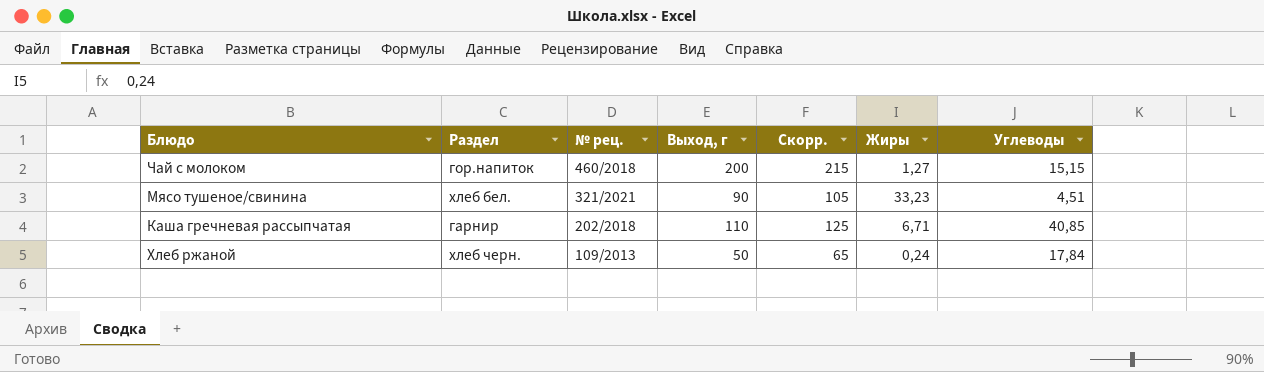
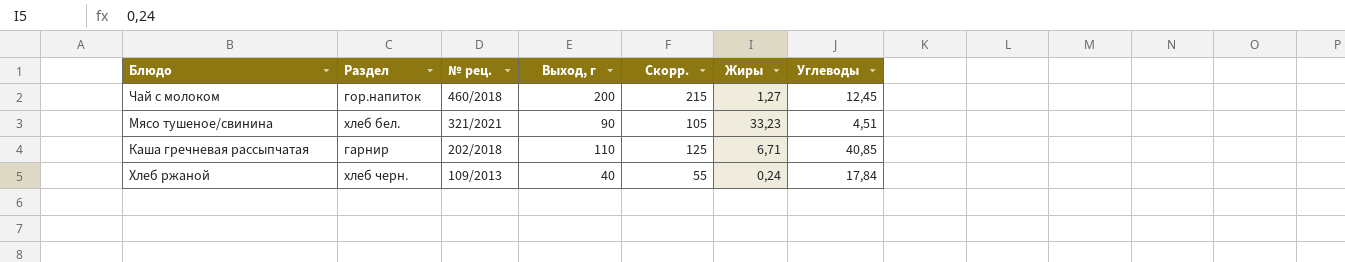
Чай с молоком | Углеводы: 15,15 -> 12,45
Хлеб ржаной | Выход, г: 50 -> 40
Хлеб ржаной | Скорр.: 65 -> 55

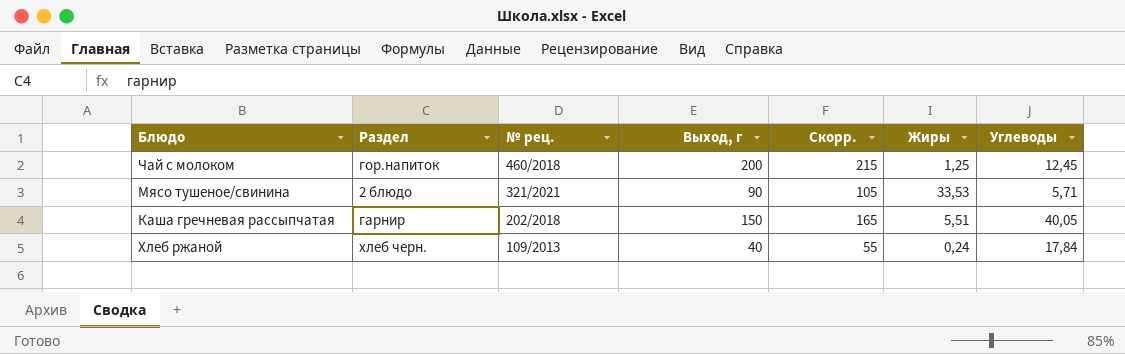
Чай с молоком | Жиры: 1,27 -> 1,25
Мясо тушеное/свинина | Раздел: хлеб бел. -> 2 блюдо
Мясо тушеное/свинина | Жиры: 33,23 -> 33,53
Мясо тушеное/свинина | Углеводы: 4,51 -> 5,71
Каша гречневая рассыпчатая | Выход, г: 110 -> 150
Каша гречневая рассыпчатая | Скорр.: 125 -> 165
Каша гречневая рассыпчатая | Жиры: 6,71 -> 5,51
Каша гречневая рассыпчатая | Углеводы: 40,85 -> 40,05

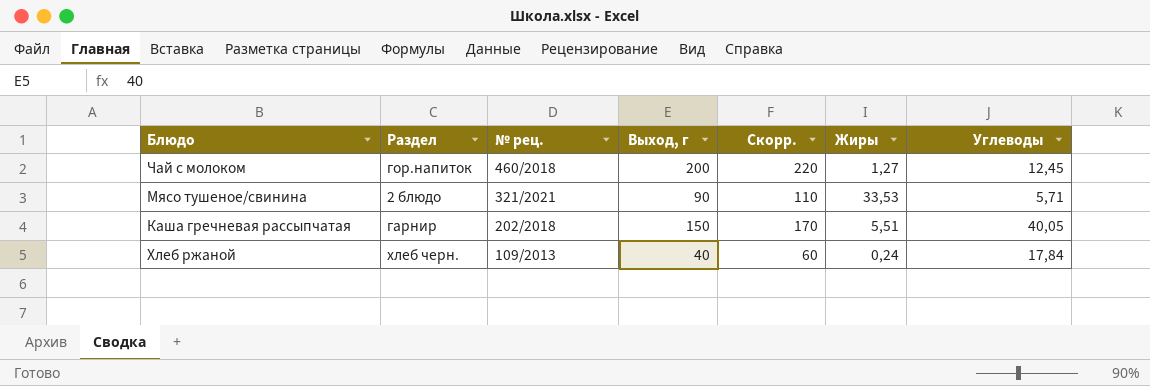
column Скорр. | formula: [Выход, г] + 15 -> [Выход, г] + 20
Чай с молоком | Жиры: 1,25 -> 1,27

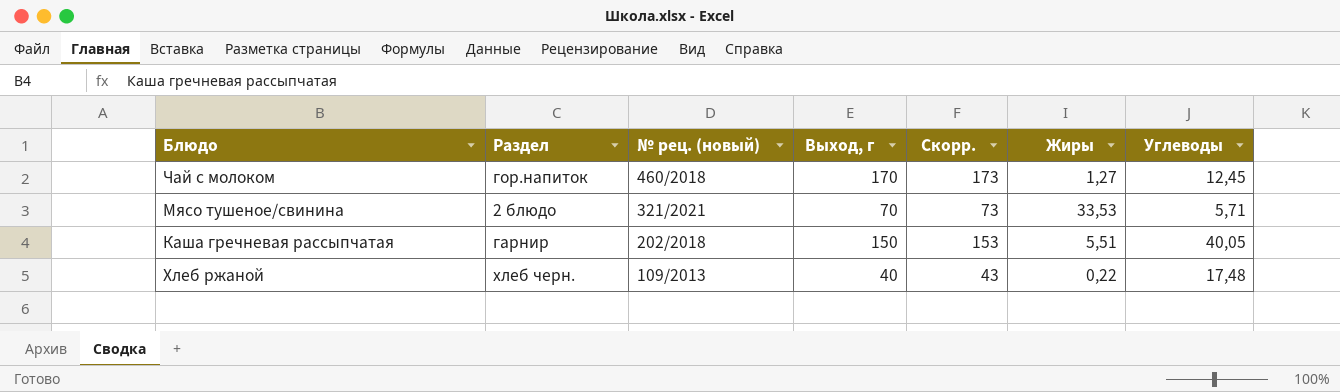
column name: № рец. -> № рец. (новый)
column Скорр. | formula: [Выход, г] + 20 -> [Выход, г] + 3
Чай с молоком | Выход, г: 200 -> 170
Мясо тушеное/свинина | Выход, г: 90 -> 70
Хлеб ржаной | Жиры: 0,24 -> 0,22
Хлеб ржаной | Углеводы: 17,84 -> 17,48

